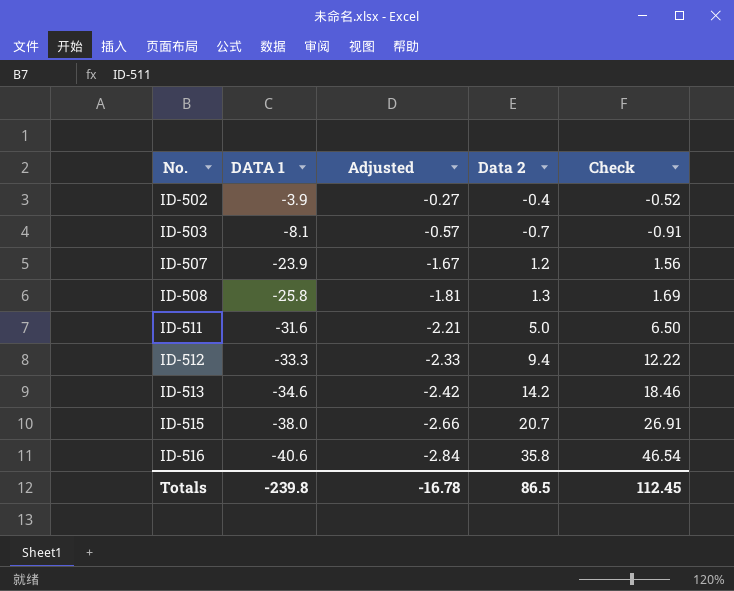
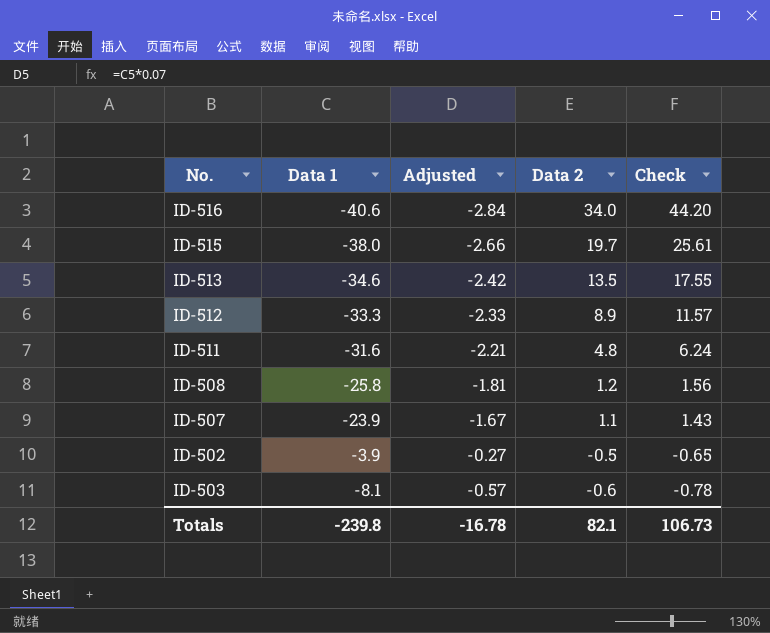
row order: No. ascending -> Data 2 descending
column name: DATA 1 -> Data 1
ID-516 | Data 2: 35.8 -> 34.0
ID-516 | Check: 46.54 -> 44.20
ID-515 | Data 2: 20.7 -> 19.7
ID-515 | Check: 26.91 -> 25.61
ID-513 | Data 2: 14.2 -> 13.5
ID-513 | Check: 18.46 -> 17.55
ID-512 | Data 2: 9.4 -> 8.9
ID-512 | Check: 12.22 -> 11.57
ID-511 | Data 2: 5.0 -> 4.8
ID-511 | Check: 6.50 -> 6.24
ID-508 | Data 2: 1.3 -> 1.2
ID-508 | Check: 1.69 -> 1.56
ID-507 | Data 2: 1.2 -> 1.1
ID-507 | Check: 1.56 -> 1.43
ID-502 | Data 2: -0.4 -> -0.5
ID-502 | Check: -0.52 -> -0.65
ID-503 | Data 2: -0.7 -> -0.6
ID-503 | Check: -0.91 -> -0.78
Totals | Data 2: 86.5 -> 82.1
Totals | Check: 112.45 -> 106.73

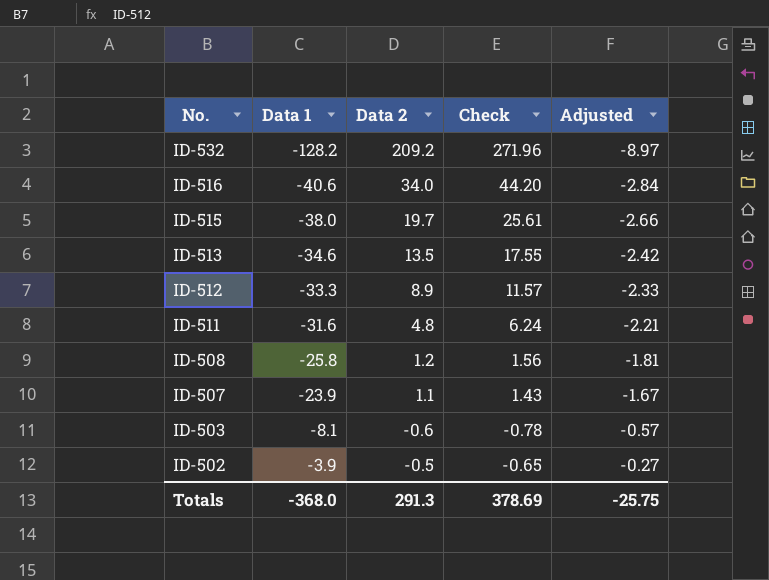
row order: Data 2 descending -> No. descending
column Adjusted | position: 3 -> 5
row ID-532: none -> -128.2 | 209.2 | 271.96 | -8.97
Totals | Data 1: -239.8 -> -368.0
Totals | Data 2: 82.1 -> 291.3
Totals | Check: 106.73 -> 378.69
Totals | Adjusted: -16.78 -> -25.75

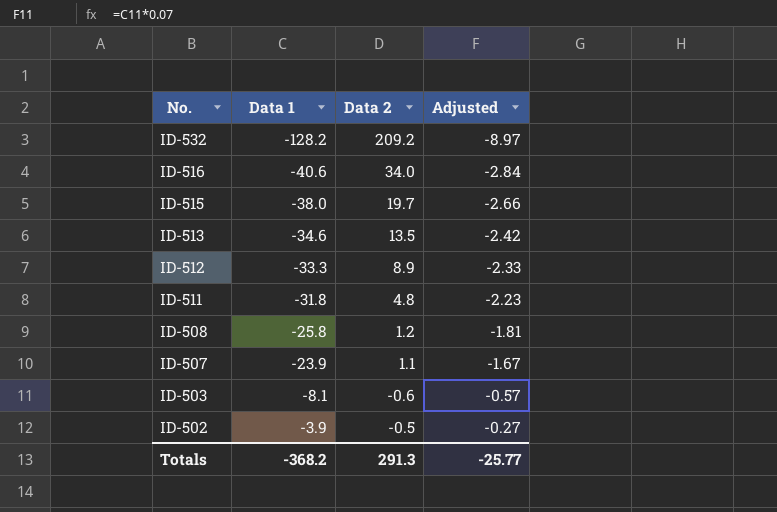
column Check | formula: [Data 2] * 1.3 -> none
ID-511 | Data 1: -31.6 -> -31.8
ID-511 | Adjusted: -2.21 -> -2.23
Totals | Data 1: -368.0 -> -368.2
Totals | Adjusted: -25.75 -> -25.77

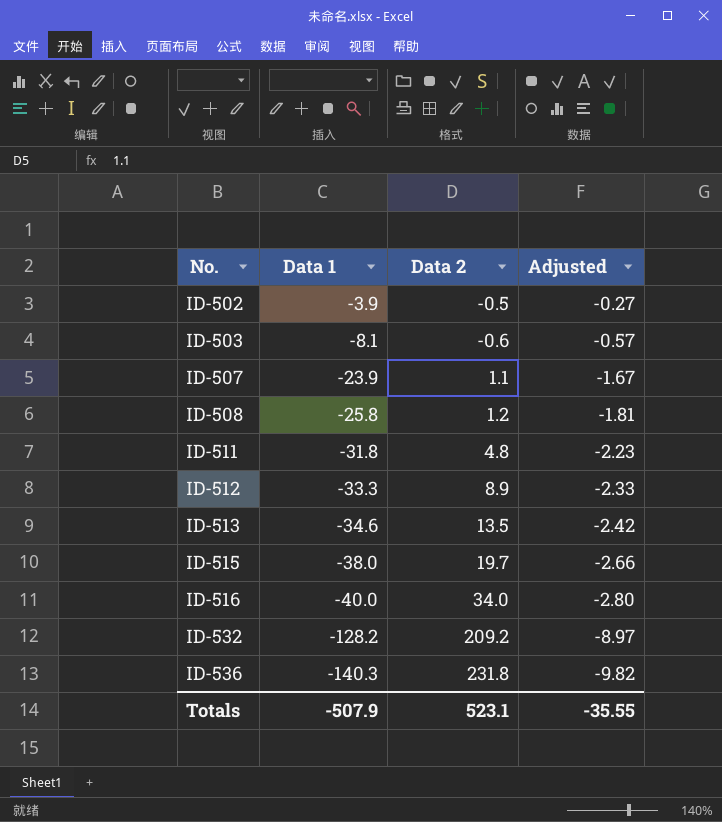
row order: No. descending -> No. ascending
ID-516 | Data 1: -40.6 -> -40.0
ID-516 | Adjusted: -2.84 -> -2.80
row ID-536: none -> -140.3 | 231.8 | -9.82
Totals | Data 1: -368.2 -> -507.9
Totals | Data 2: 291.3 -> 523.1
Totals | Adjusted: -25.77 -> -35.55

